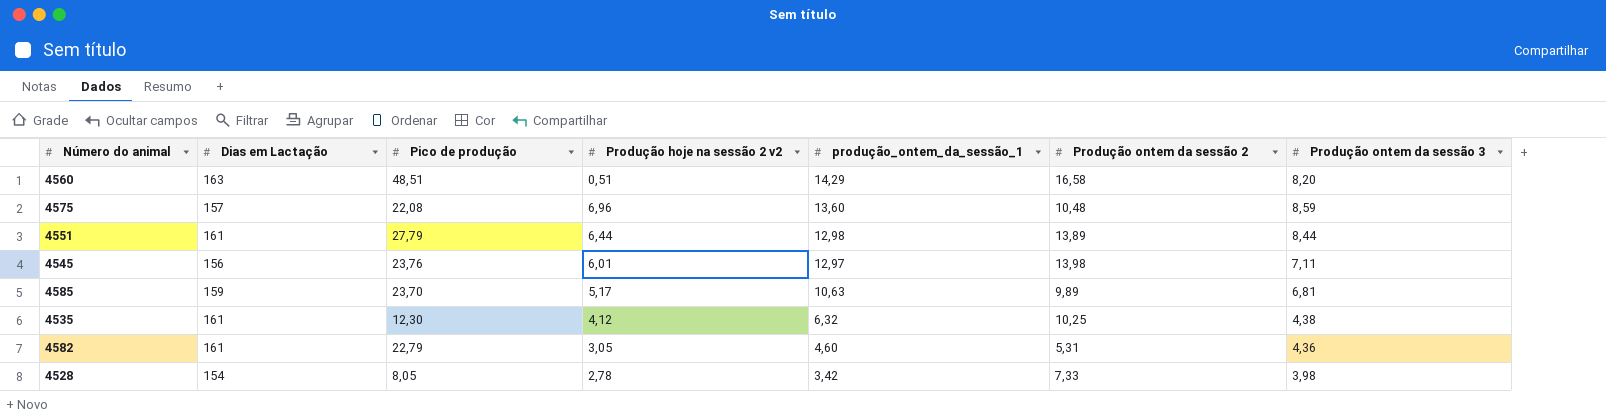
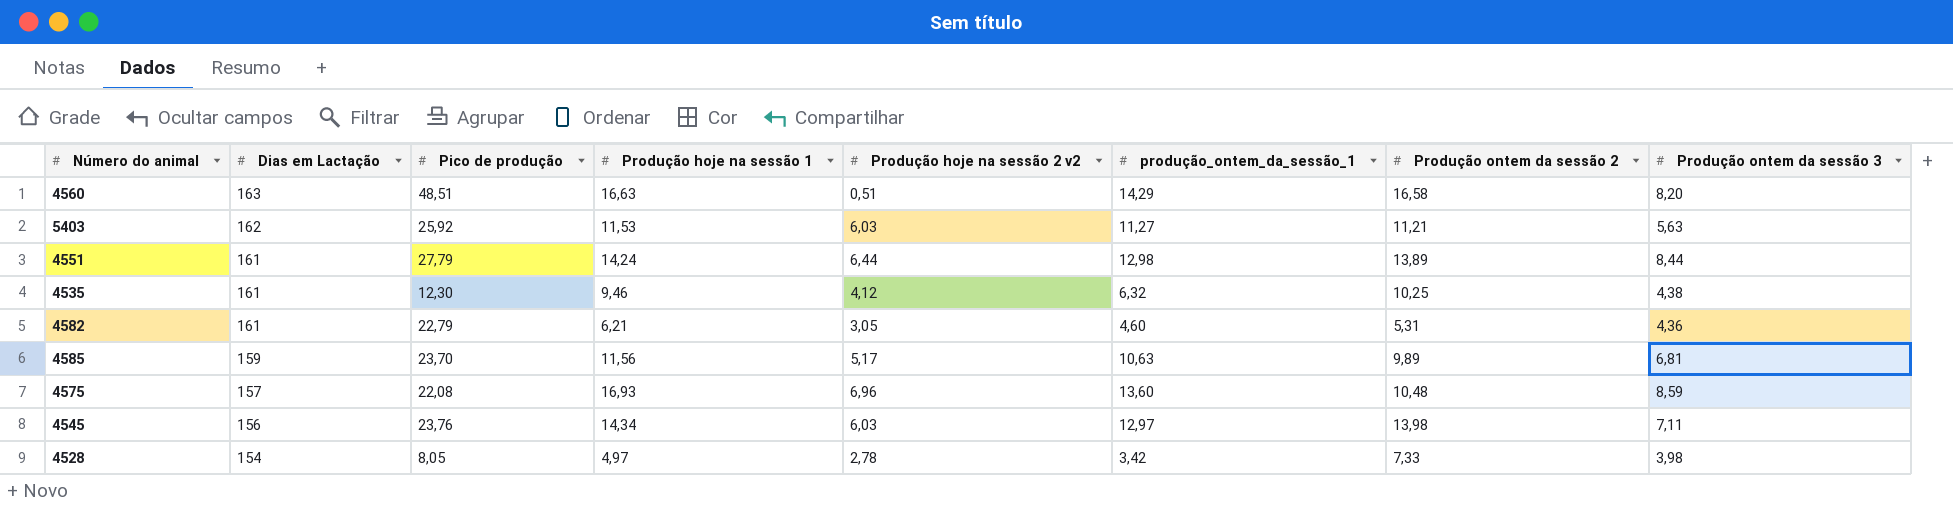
row order: produção_ontem_da_sessão_1 descending -> Dias em Lactação descending
column Produção hoje na sessão 1 | position: none -> 4
row 5403: none -> 162 | 25,92 | 11,53 | 6,03 | 11,27 | 11,21 | 5,63
4545 | Produção hoje na sessão 2 v2: 6,01 -> 6,03

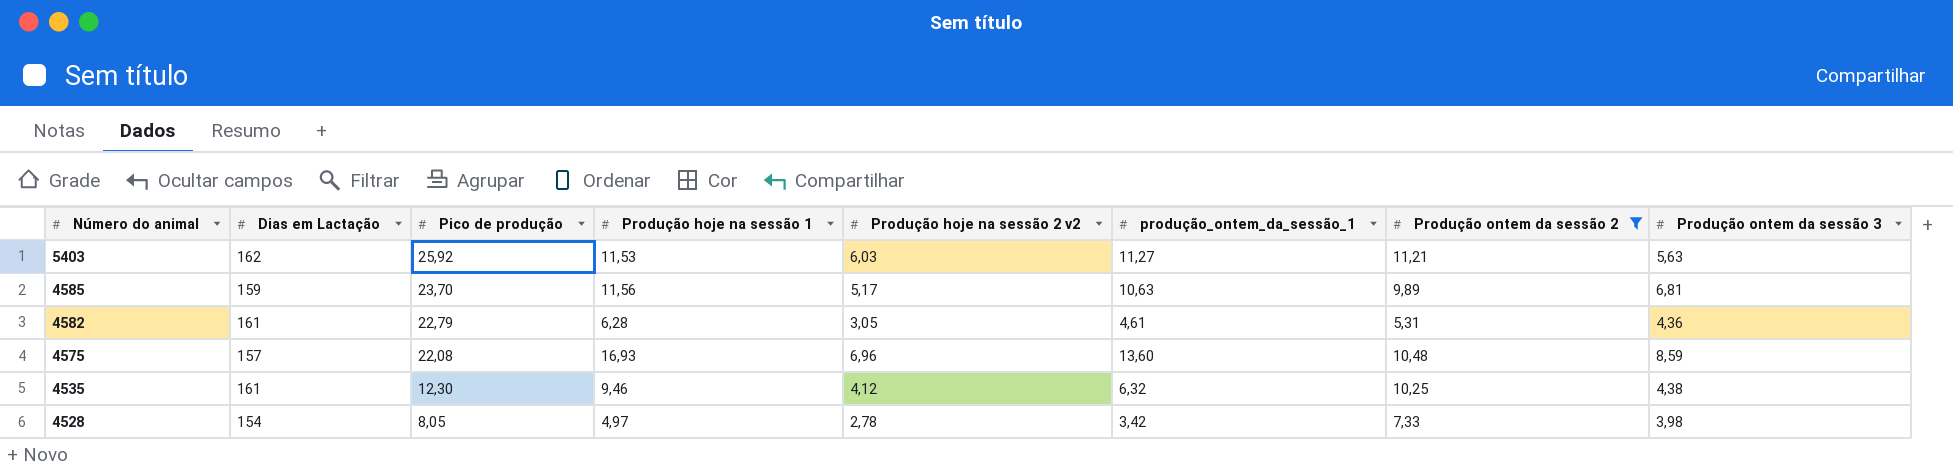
filter: none -> Produção ontem da sessão 2 <= 11,21
row order: Dias em Lactação descending -> Número do animal descending
4582 | Produção hoje na sessão 1: 6,21 -> 6,28
4582 | produção_ontem_da_sessão_1: 4,60 -> 4,61

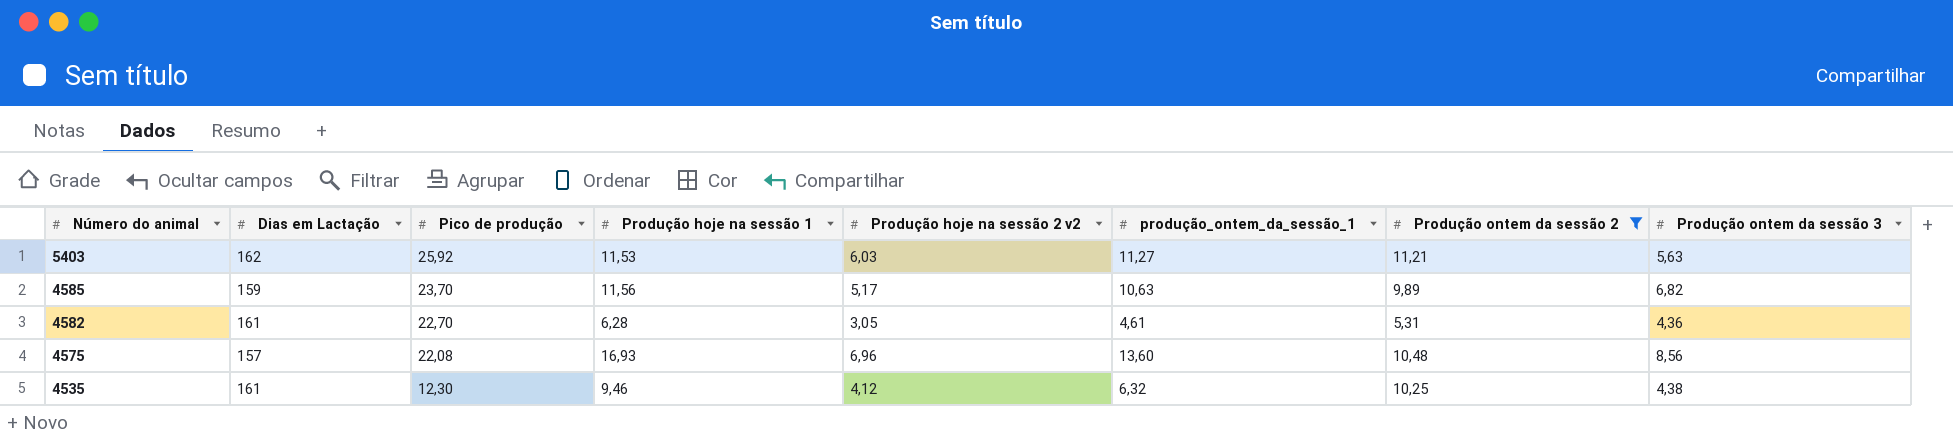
row 4528: 154 | 8,05 | 4,97 | 2,78 | 3,42 | 7,33 | 3,98 -> none
4585 | Produção ontem da sessão 3: 6,81 -> 6,82
4582 | Pico de produção: 22,79 -> 22,70
4575 | Produção ontem da sessão 3: 8,59 -> 8,56

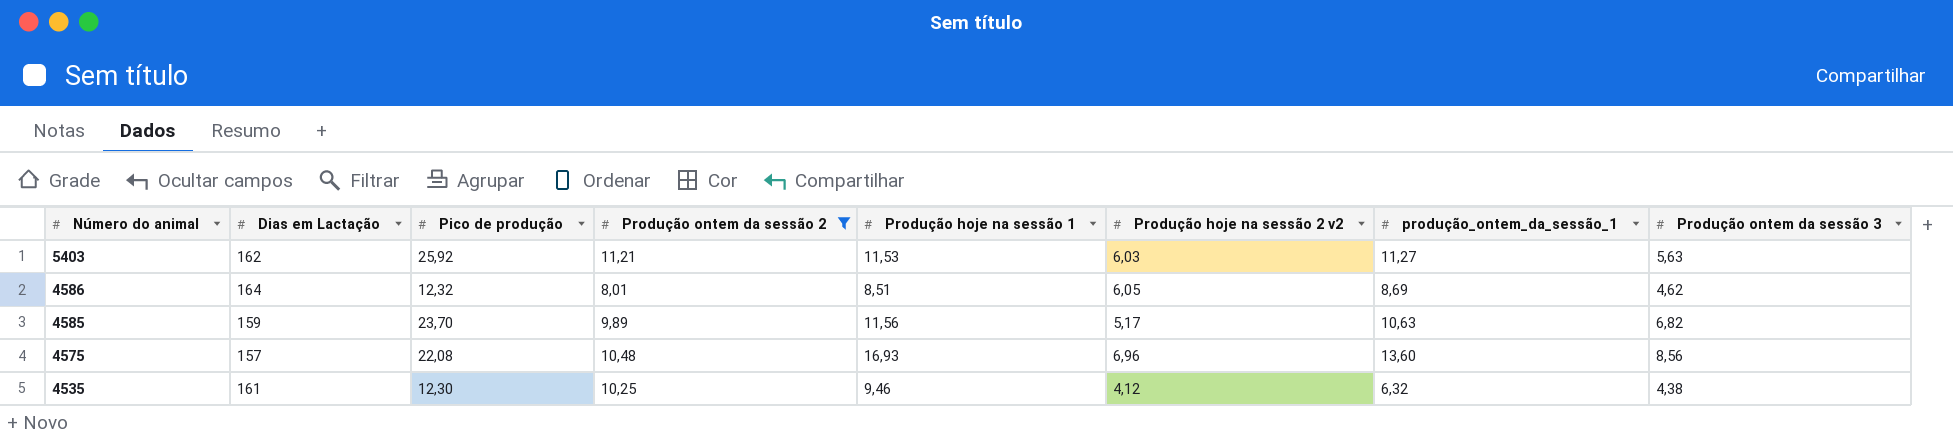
column Produção ontem da sessão 2 | position: 7 -> 4
row 4582: 161 | 22,70 | 6,28 | 3,05 | 4,61 | 5,31 | 4,36 -> none
row 4586: none -> 164 | 12,32 | 8,01 | 8,51 | 6,05 | 8,69 | 4,62

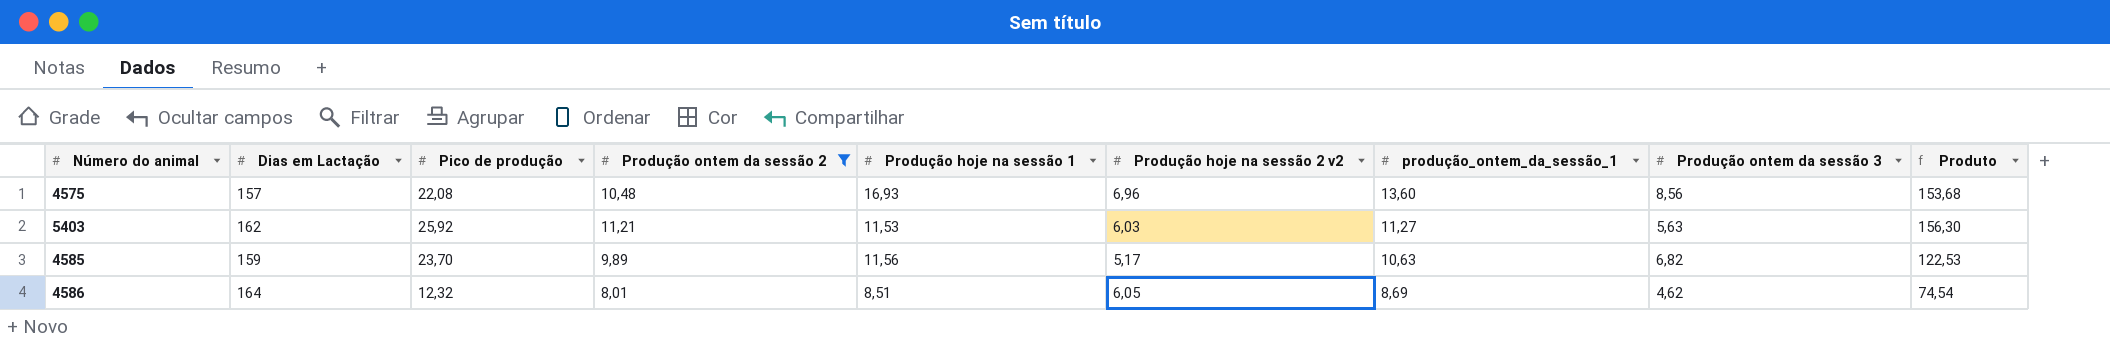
row order: Número do animal descending -> produção_ontem_da_sessão_1 descending
column Produto | formula: none -> [Pico de produção] * [Produção hoje na sessão 2 v2]
row 4535: 161 | 12,30 | 10,25 | 9,46 | 4,12 | 6,32 | 4,38 -> none

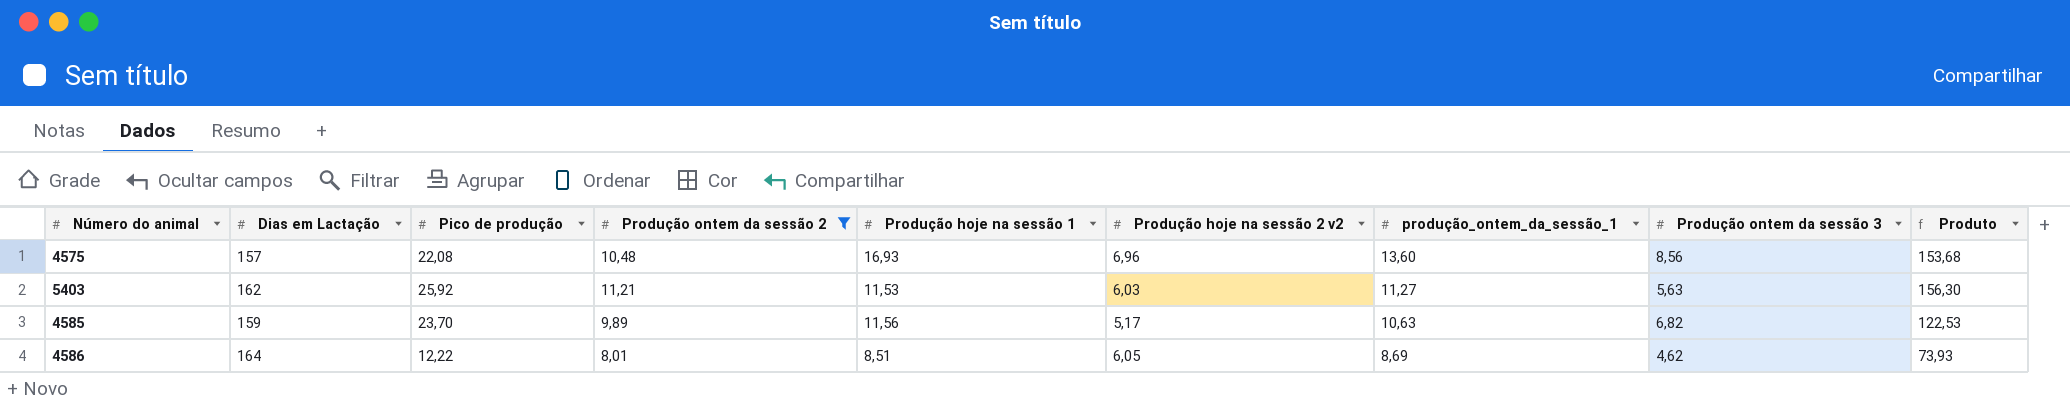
4586 | Pico de produção: 12,32 -> 12,22
4586 | Produto: 74,54 -> 73,93

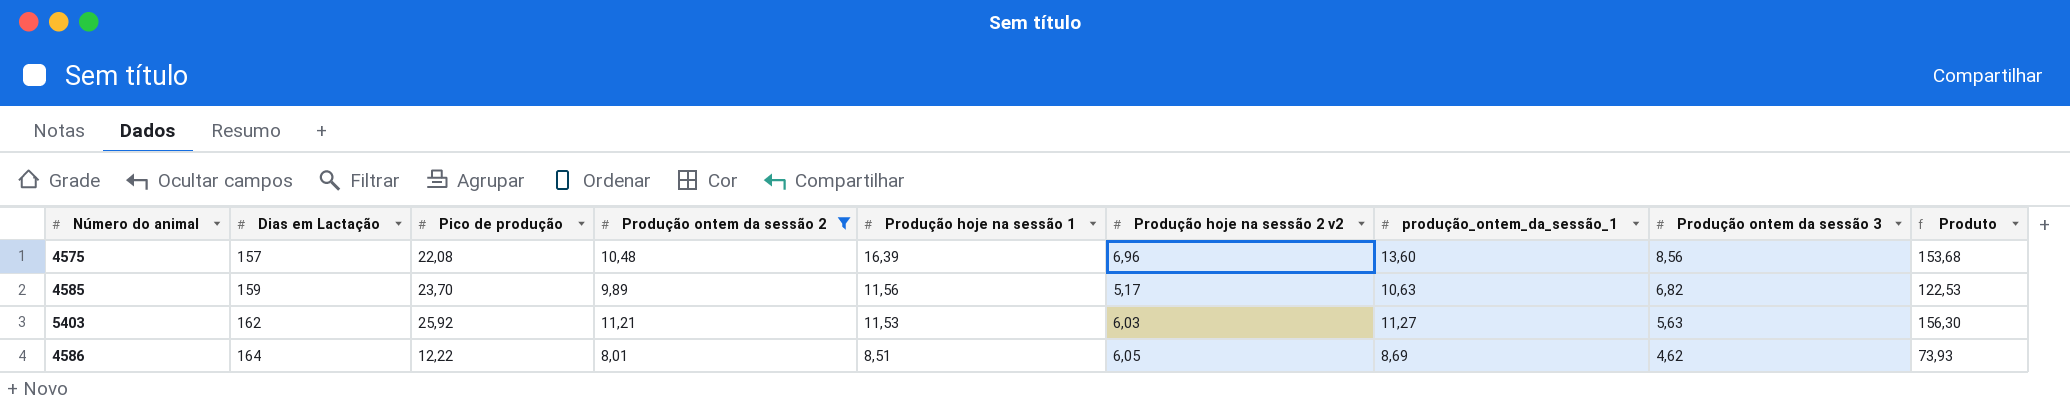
row order: produção_ontem_da_sessão_1 descending -> Dias em Lactação ascending
4575 | Produção hoje na sessão 1: 16,93 -> 16,39

